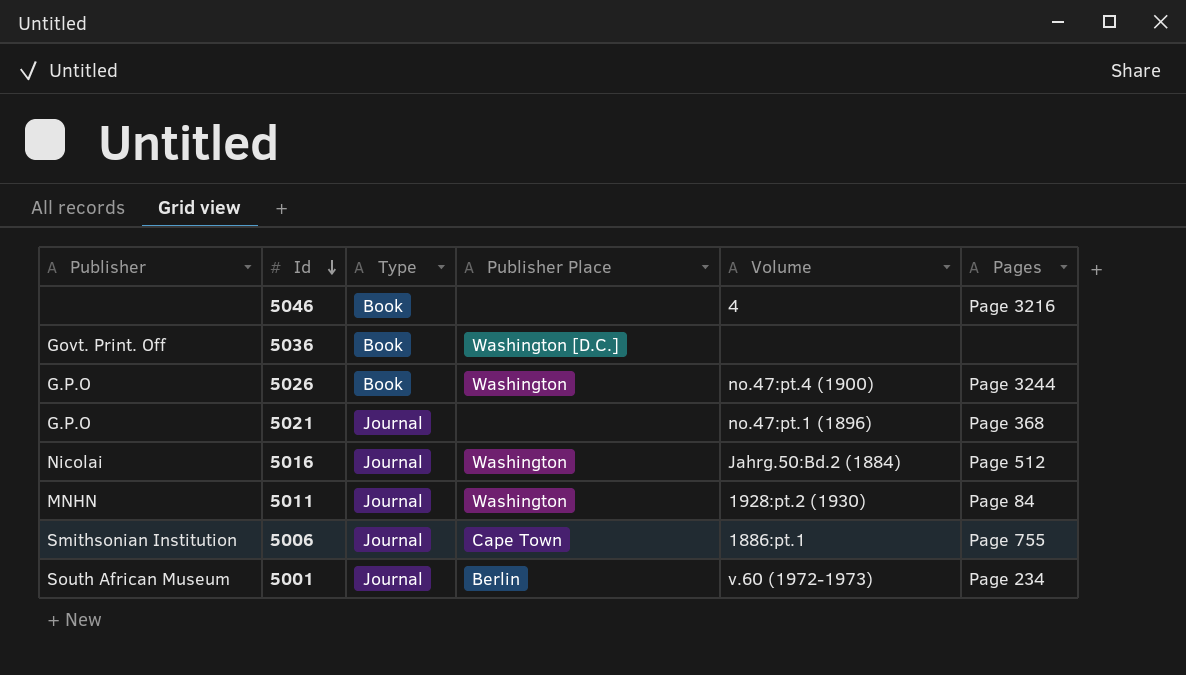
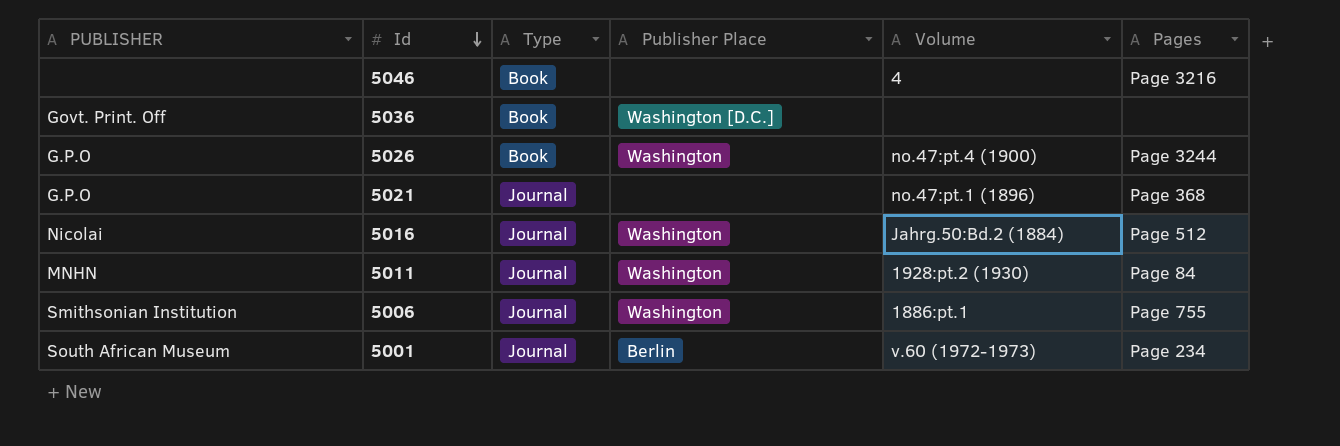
column name: Publisher -> PUBLISHER
5006 | Publisher Place: Cape Town -> Washington

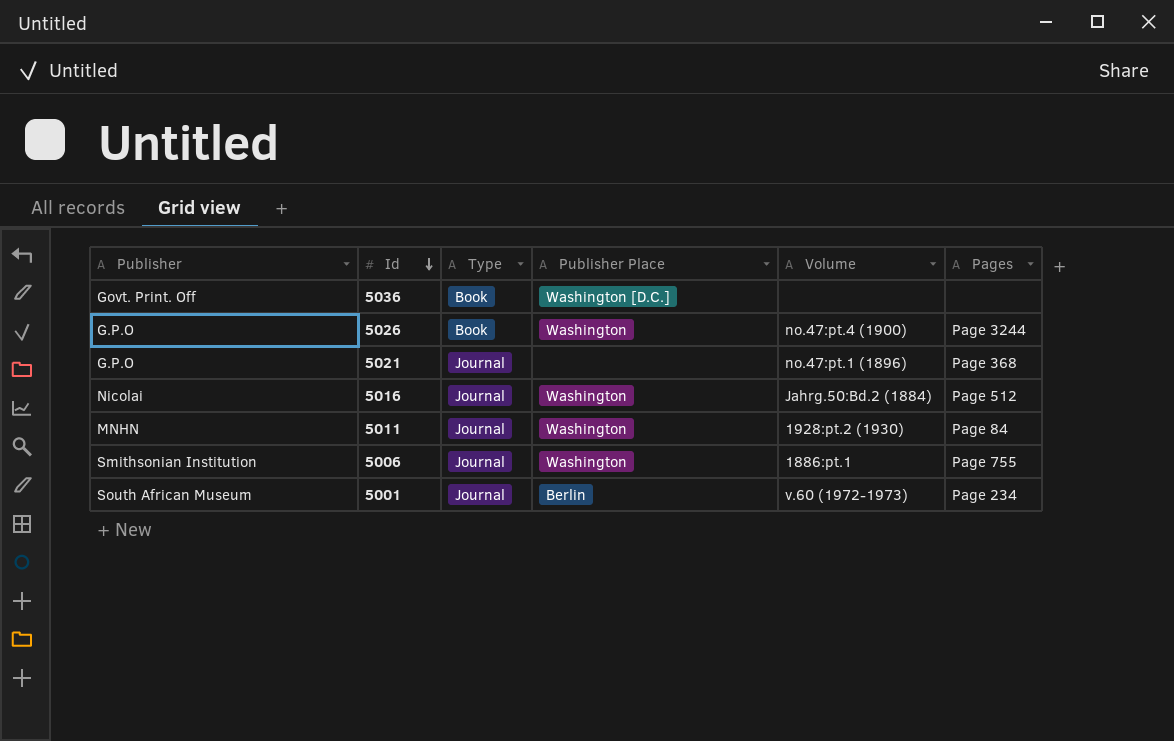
column name: PUBLISHER -> Publisher
row 5046: none | Book | none | 4 | Page 3216 -> none

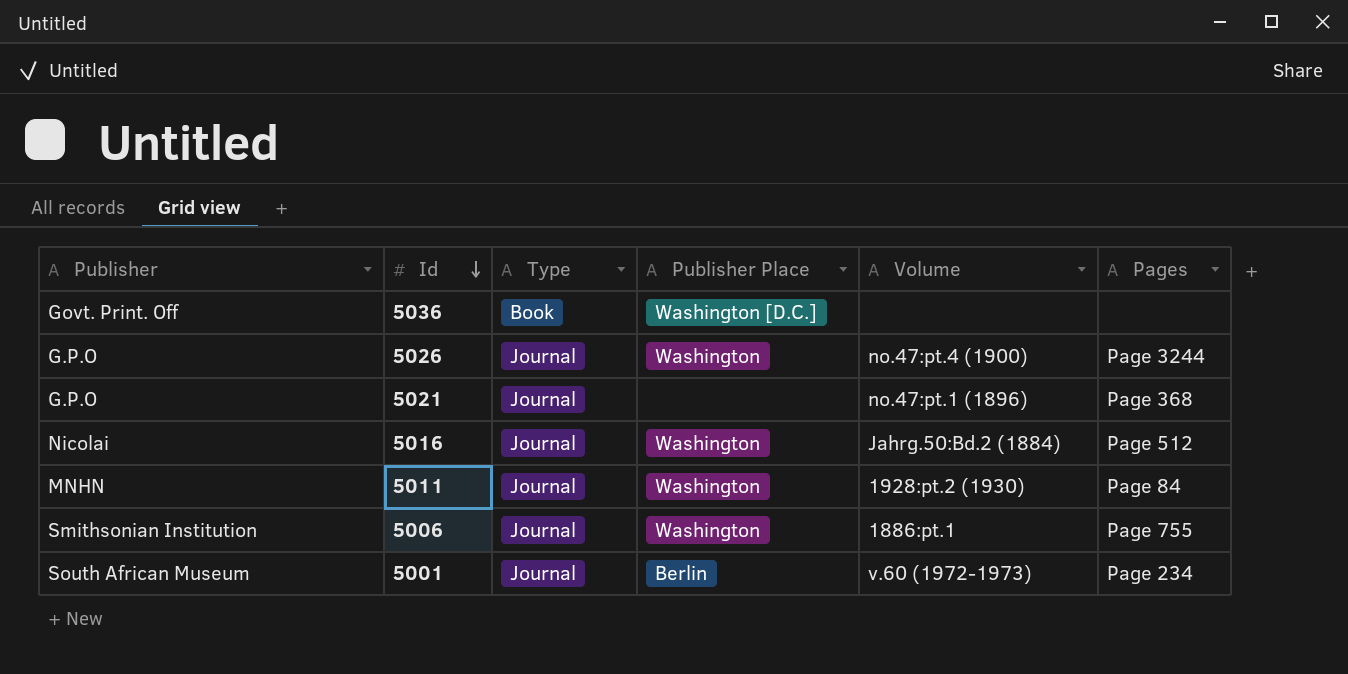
5026 | Type: Book -> Journal

